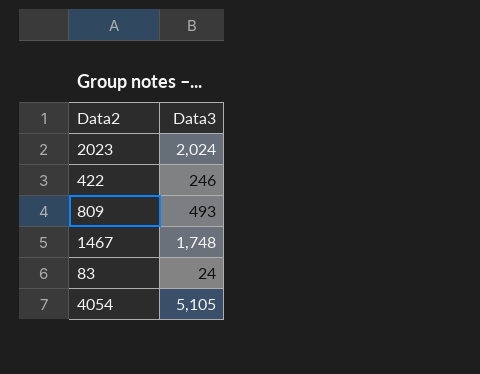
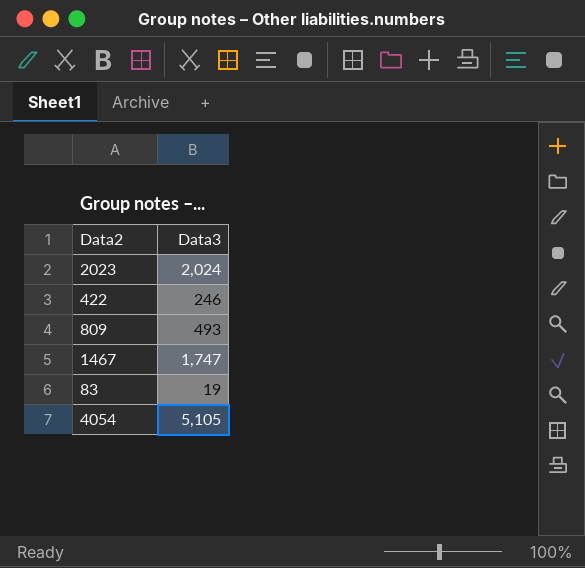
1467 | Data3: 1,748 -> 1,747
83 | Data3: 24 -> 19

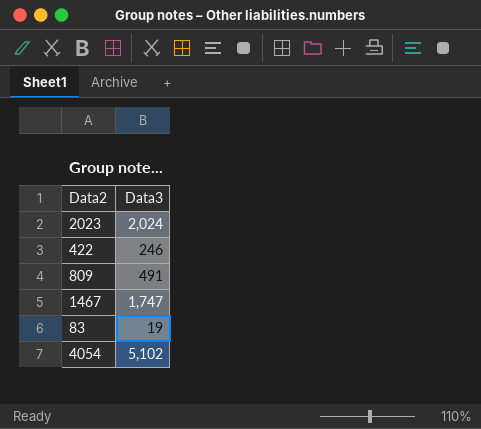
809 | Data3: 493 -> 491
4054 | Data3: 5,105 -> 5,102

